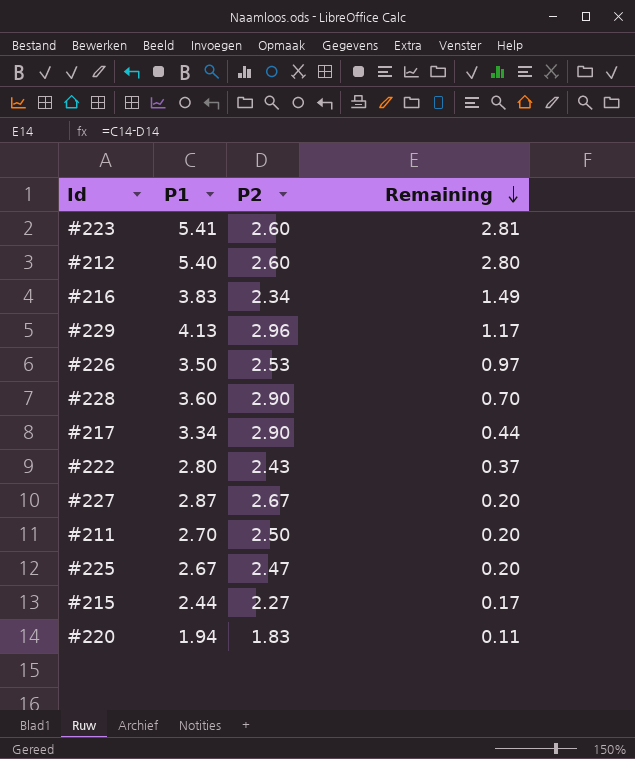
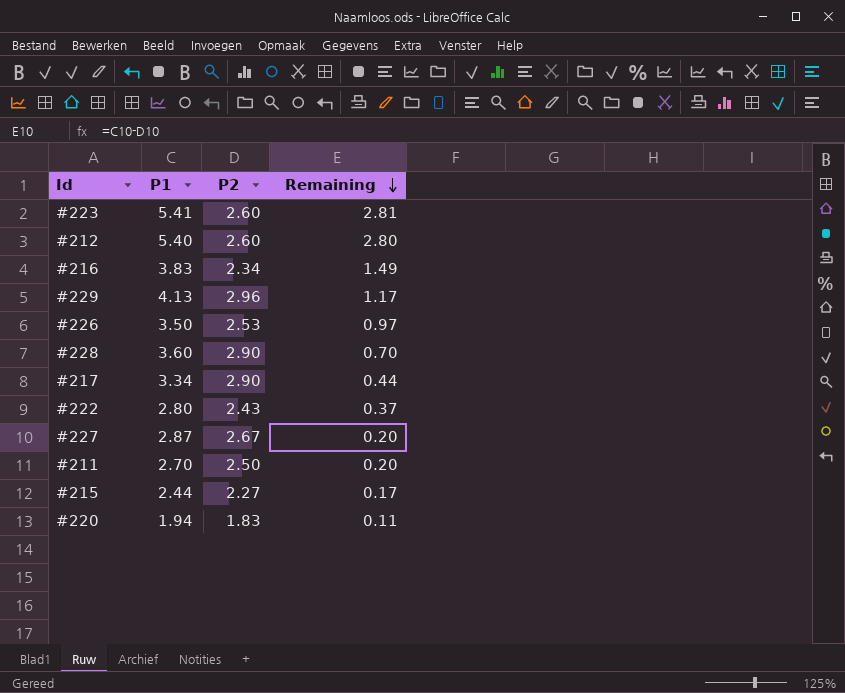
row #225: 2.67 | 2.47 | 0.20 -> none

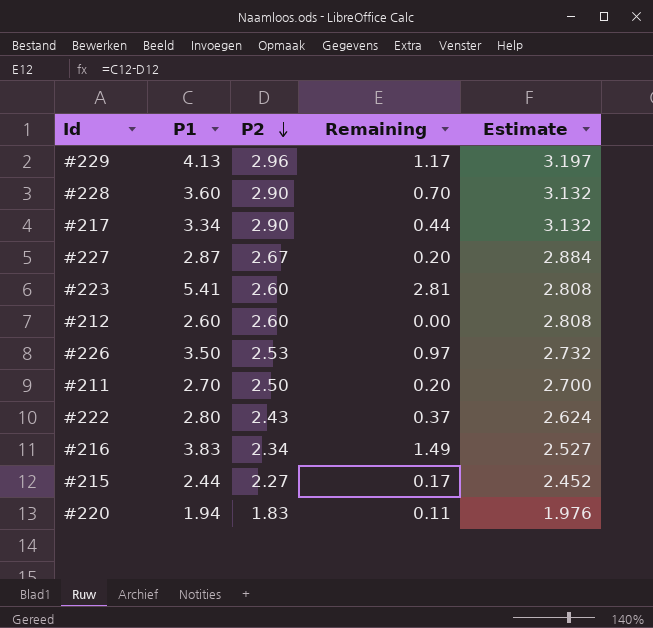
row order: Remaining descending -> P2 descending
column Estimate | formula: none -> [P2] * 1.08
#212 | P1: 5.40 -> 2.60
#212 | Remaining: 2.80 -> 0.00

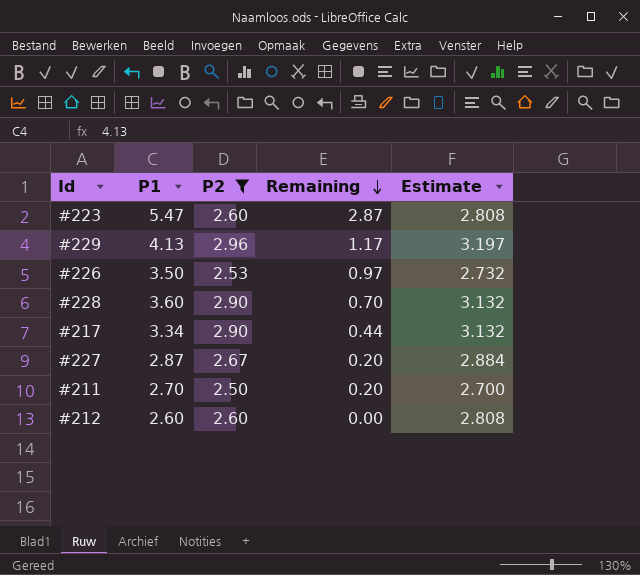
filter: none -> P2 >= 2.50
row order: P2 descending -> Remaining descending
#223 | P1: 5.41 -> 5.47
#223 | Remaining: 2.81 -> 2.87

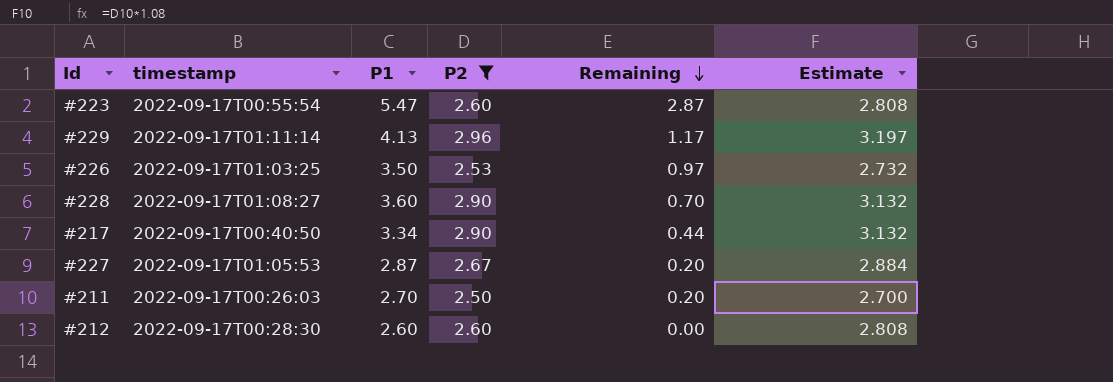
column timestamp | position: none -> 2

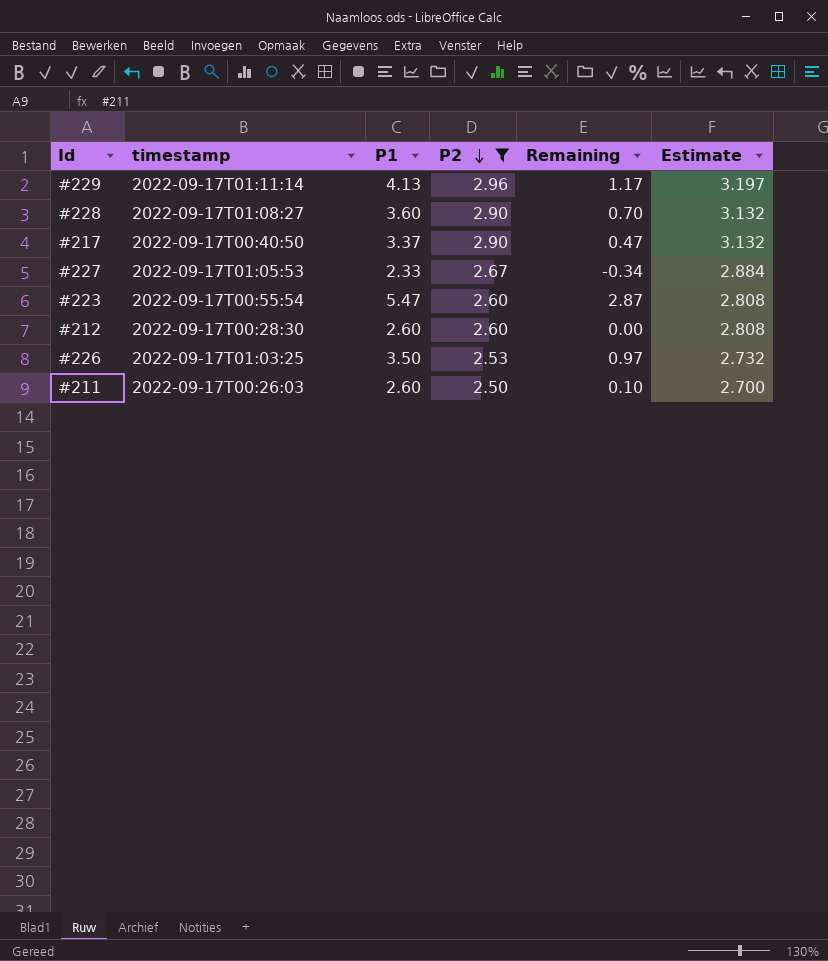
row order: Remaining descending -> P2 descending
#217 | P1: 3.34 -> 3.37
#217 | Remaining: 0.44 -> 0.47
#227 | P1: 2.87 -> 2.33
#227 | Remaining: 0.20 -> -0.34
#211 | P1: 2.70 -> 2.60
#211 | Remaining: 0.20 -> 0.10

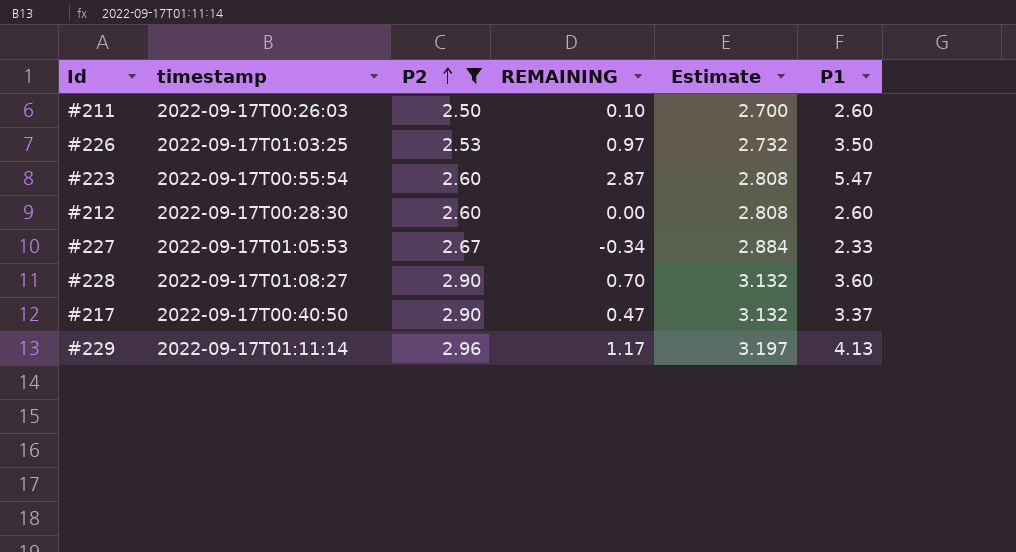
row order: P2 descending -> P2 ascending
column name: Remaining -> REMAINING
column P1 | position: 3 -> 6

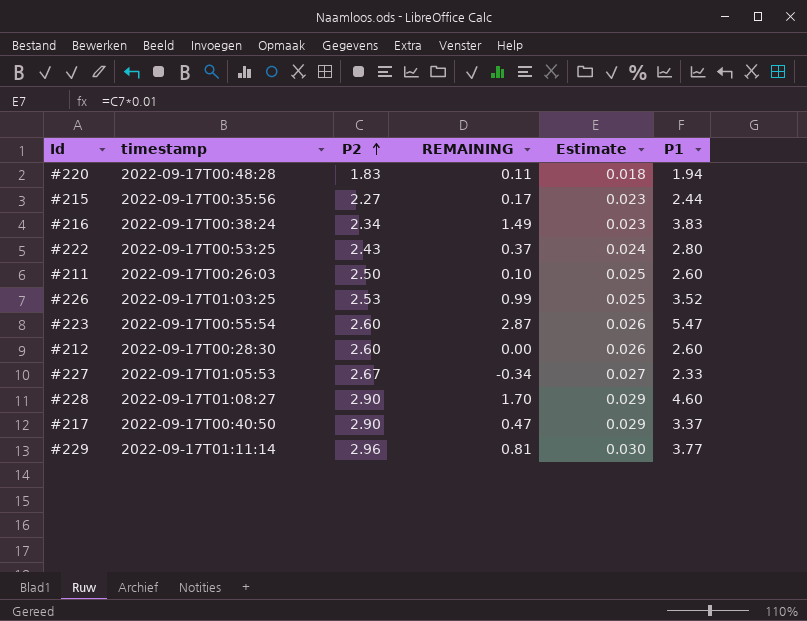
filter: P2 >= 2.50 -> none
column Estimate | formula: [P2] * 1.08 -> [P2] * 0.01
#226 | REMAINING: 0.97 -> 0.99
#226 | P1: 3.50 -> 3.52
#228 | REMAINING: 0.70 -> 1.70
#228 | P1: 3.60 -> 4.60
#229 | REMAINING: 1.17 -> 0.81
#229 | P1: 4.13 -> 3.77

